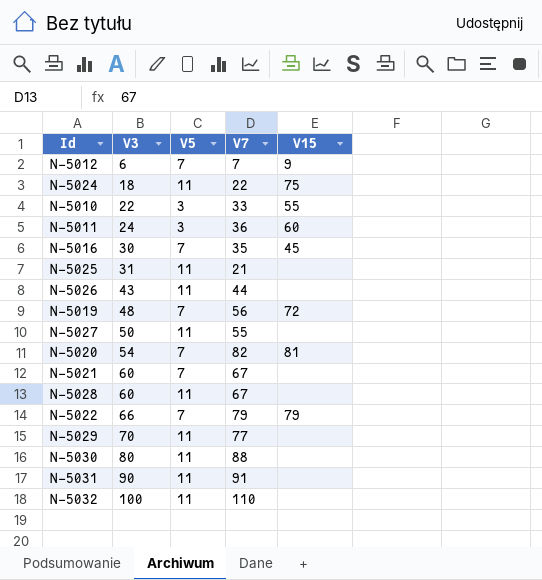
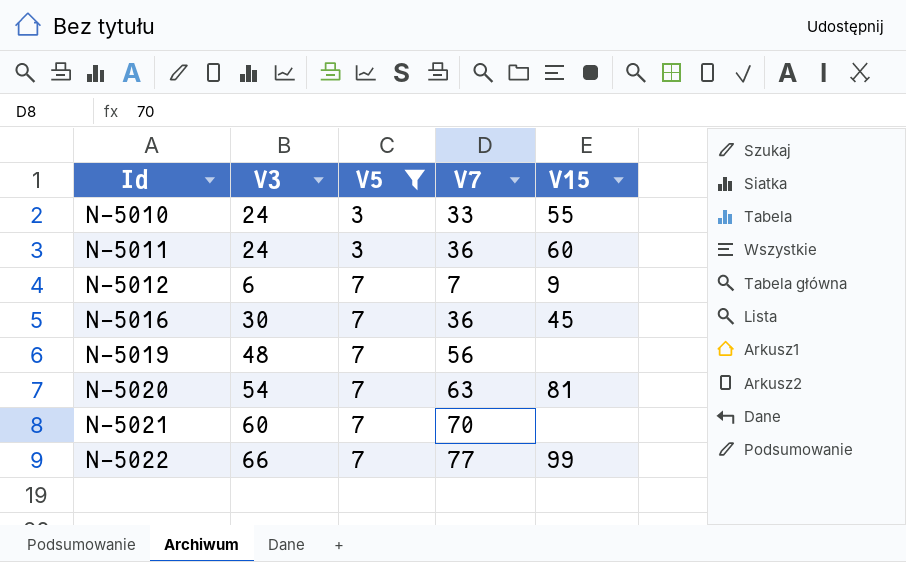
filter: none -> V5 != 11
row order: V3 ascending -> Id ascending
N-5010 | V3: 22 -> 24
N-5016 | V7: 35 -> 36
N-5019 | V15: 72 -> none
N-5020 | V7: 82 -> 63
N-5021 | V7: 67 -> 70
N-5022 | V7: 79 -> 77
N-5022 | V15: 79 -> 99

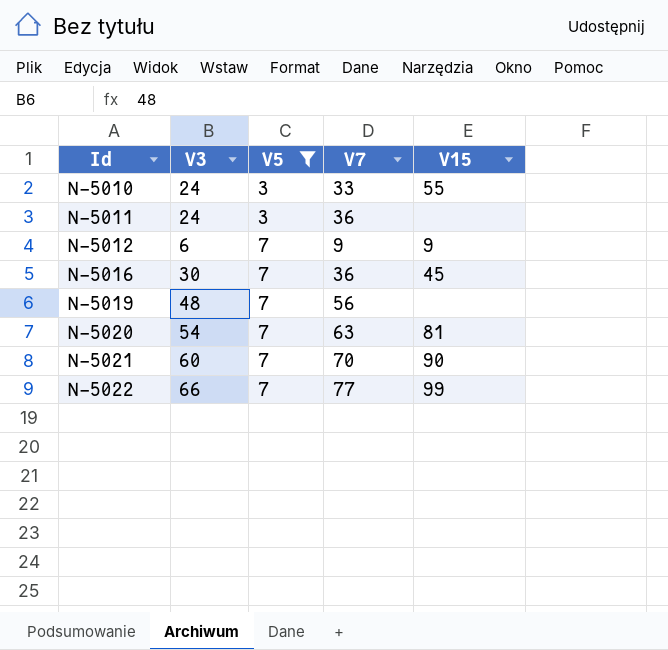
N-5011 | V15: 60 -> none
N-5012 | V7: 7 -> 9
N-5021 | V15: none -> 90

